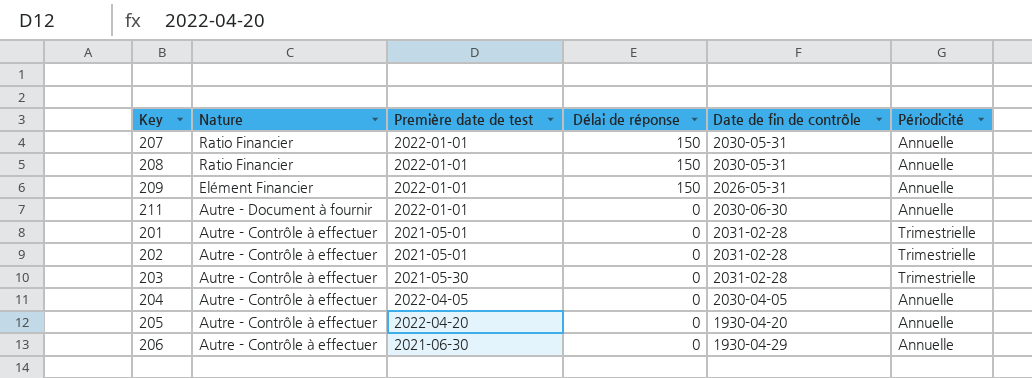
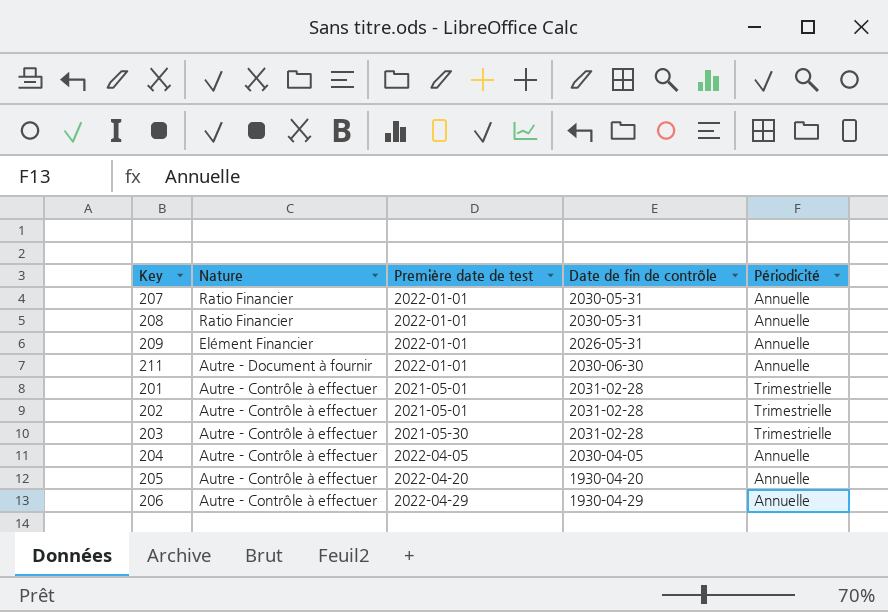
column Délai de réponse | position: 4 -> none
206 | Première date de test: 2021-06-30 -> 2022-04-29

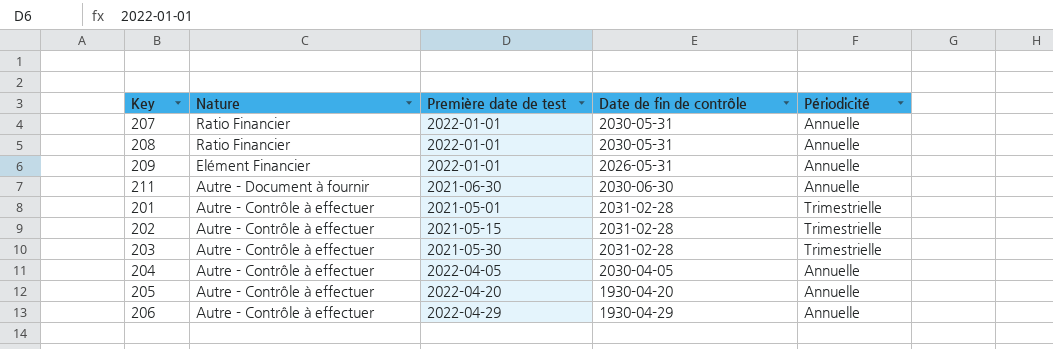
211 | Première date de test: 2022-01-01 -> 2021-06-30
202 | Première date de test: 2021-05-01 -> 2021-05-15

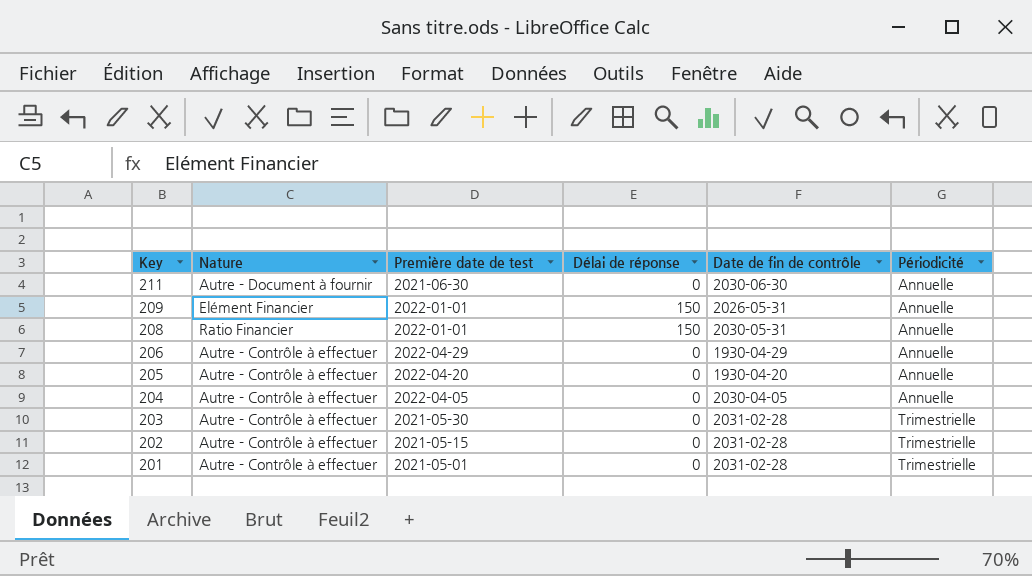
row order: Nature descending -> Key descending
column Délai de réponse | position: none -> 4
row 207: Ratio Financier | 2022-01-01 | 2030-05-31 | Annuelle -> none

